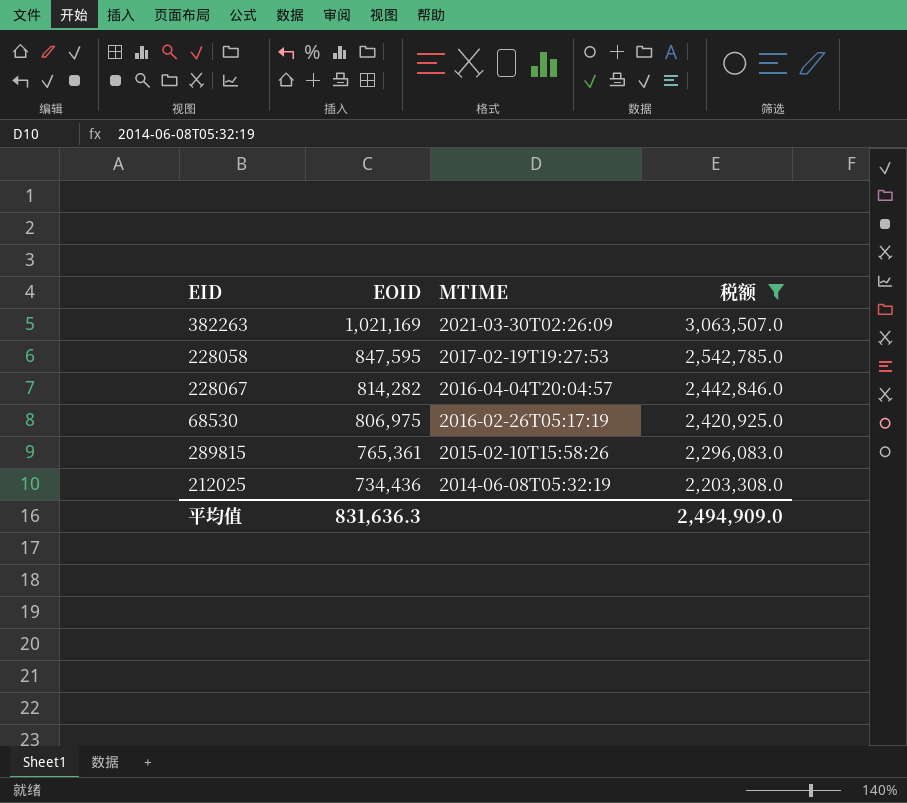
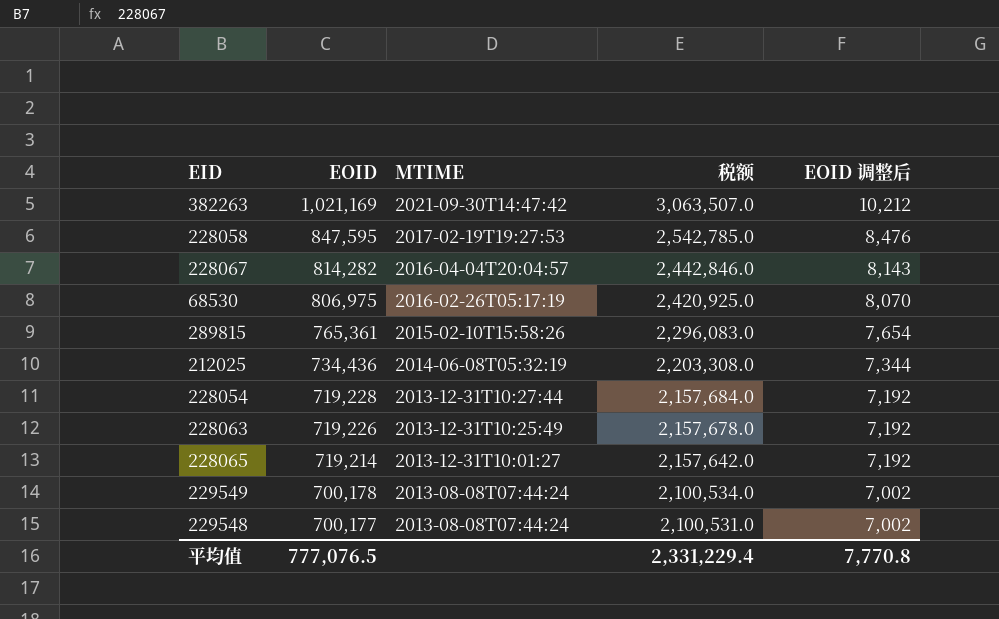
filter: 税额 >= 2,203,308.0 -> none
column EOID 调整后 | formula: none -> [EOID] * 0.01
382263 | MTIME: 2021-03-30T02:26:09 -> 2021-09-30T14:47:42
平均值 | EOID: 831,636.3 -> 777,076.5
平均值 | 税额: 2,494,909.0 -> 2,331,229.4

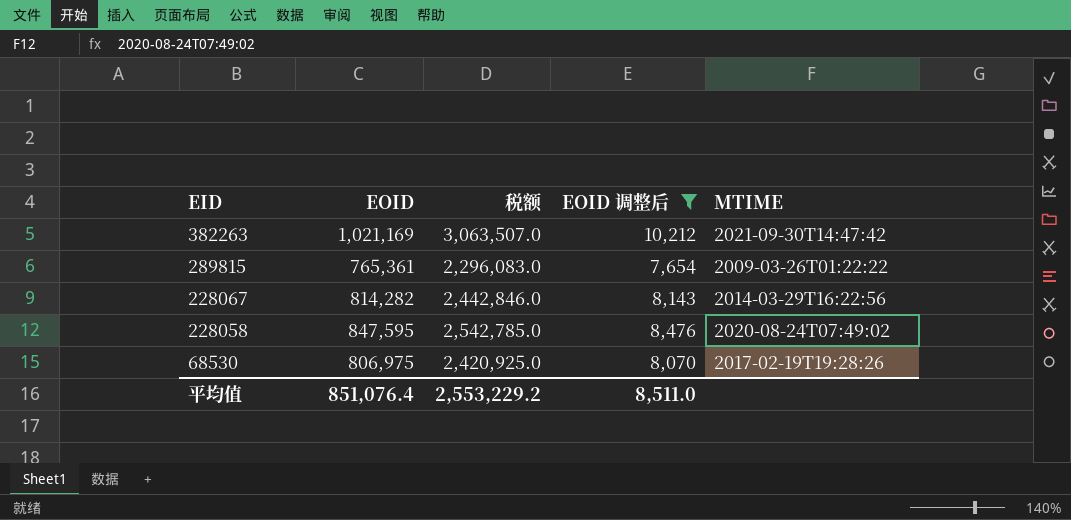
filter: none -> EOID 调整后 >= 7,654
row order: EOID descending -> EID descending
column MTIME | position: 3 -> 5
289815 | MTIME: 2015-02-10T15:58:26 -> 2009-03-26T01:22:22
228067 | MTIME: 2016-04-04T20:04:57 -> 2014-03-29T16:22:56
228058 | MTIME: 2017-02-19T19:27:53 -> 2020-08-24T07:49:02
68530 | MTIME: 2016-02-26T05:17:19 -> 2017-02-19T19:28:26
平均值 | EOID: 777,076.5 -> 851,076.4
平均值 | 税额: 2,331,229.4 -> 2,553,229.2
平均值 | EOID 调整后: 7,770.8 -> 8,511.0

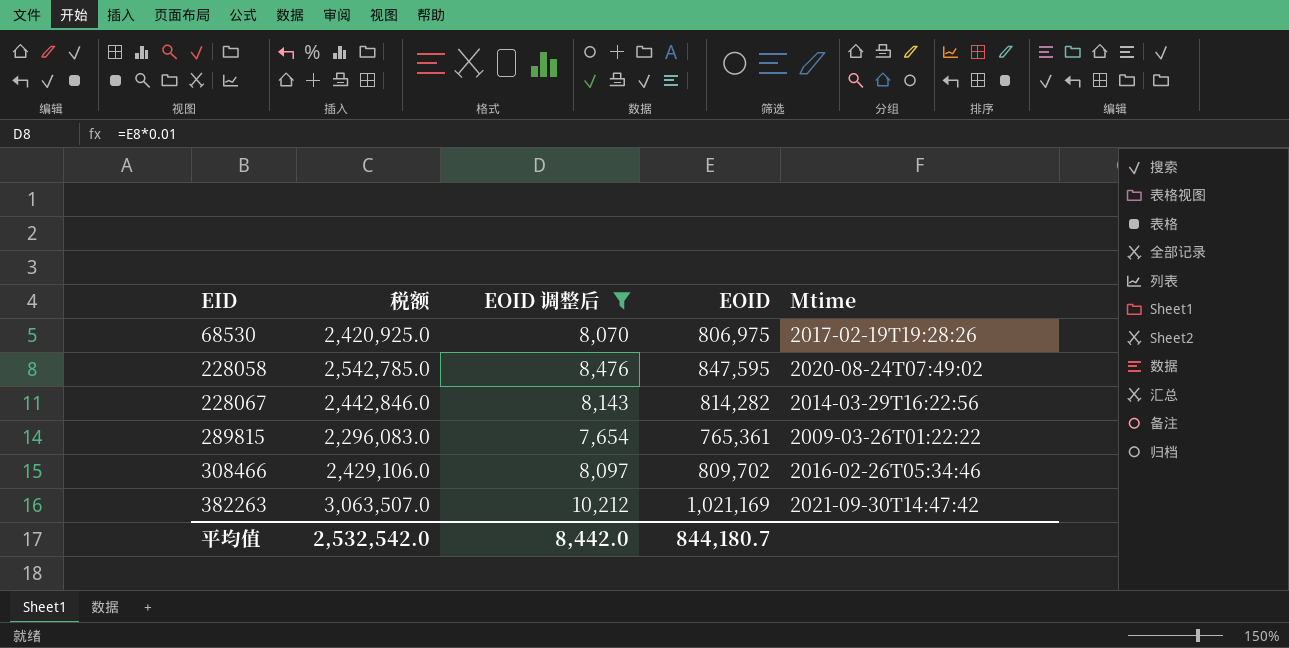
row order: EID descending -> EID ascending
column EOID | position: 2 -> 4
column name: MTIME -> Mtime
row 308466: none -> 2,429,106.0 | 8,097 | 809,702 | 2016-02-26T05:34:46
平均值 | 税额: 2,553,229.2 -> 2,532,542.0
平均值 | EOID 调整后: 8,511.0 -> 8,442.0
平均值 | EOID: 851,076.4 -> 844,180.7

